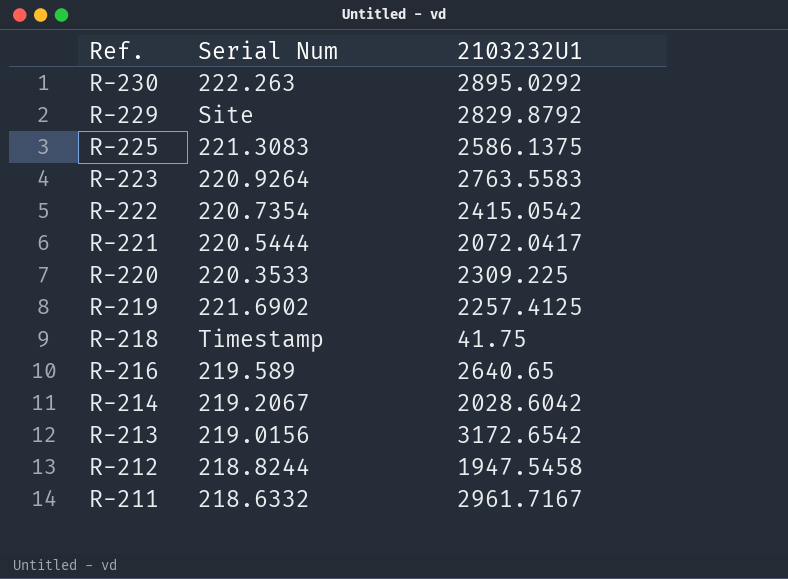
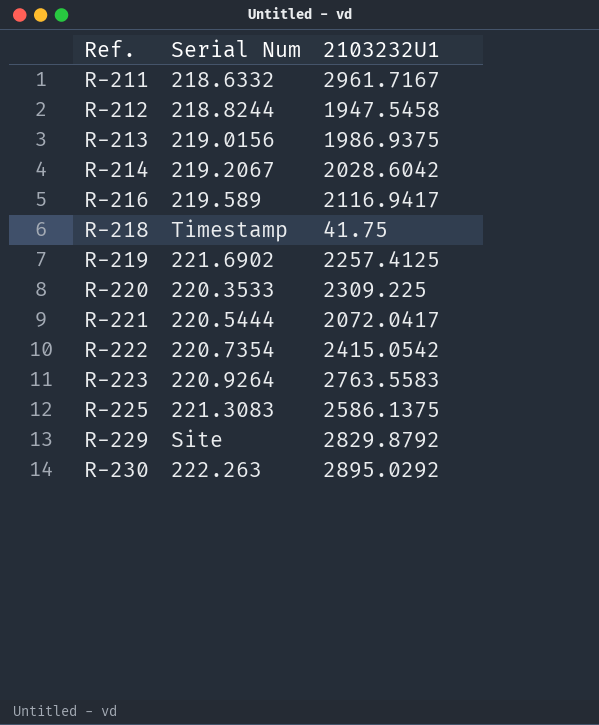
row order: Ref. descending -> Ref. ascending
R-213 | 2103232U1: 3172.6542 -> 1986.9375
R-216 | 2103232U1: 2640.65 -> 2116.9417

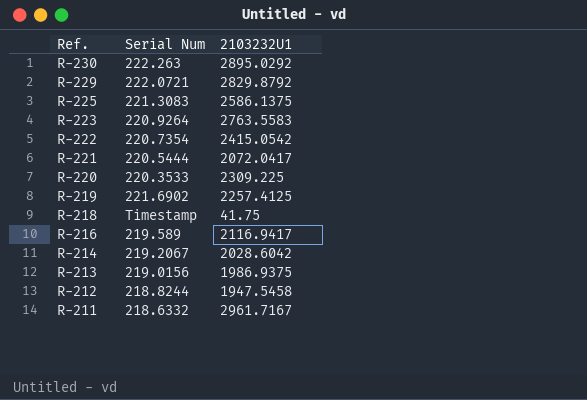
row order: Ref. ascending -> Ref. descending
R-229 | Serial Num: Site -> 222.0721

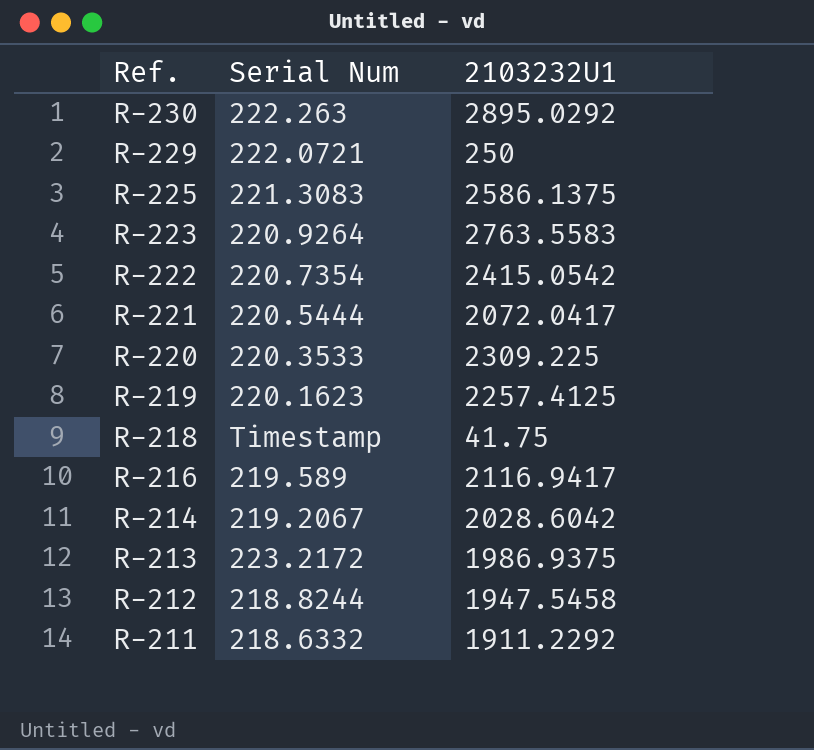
R-229 | 2103232U1: 2829.8792 -> 250
R-219 | Serial Num: 221.6902 -> 220.1623
R-213 | Serial Num: 219.0156 -> 223.2172
R-211 | 2103232U1: 2961.7167 -> 1911.2292

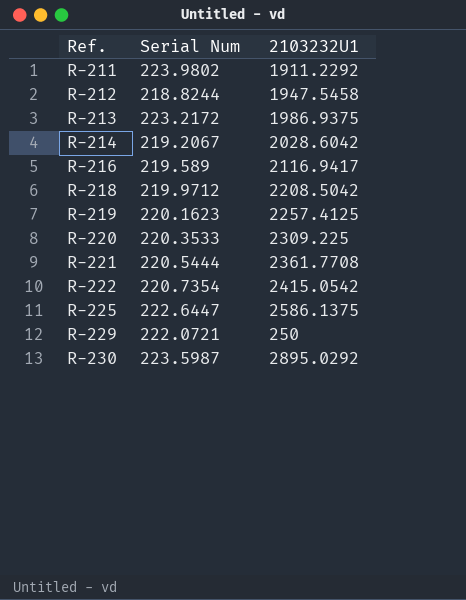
row order: Ref. descending -> Ref. ascending
row R-223: 220.9264 | 2763.5583 -> none
R-211 | Serial Num: 218.6332 -> 223.9802
R-218 | Serial Num: Timestamp -> 219.9712
R-218 | 2103232U1: 41.75 -> 2208.5042
R-221 | 2103232U1: 2072.0417 -> 2361.7708
R-225 | Serial Num: 221.3083 -> 222.6447
R-230 | Serial Num: 222.263 -> 223.5987

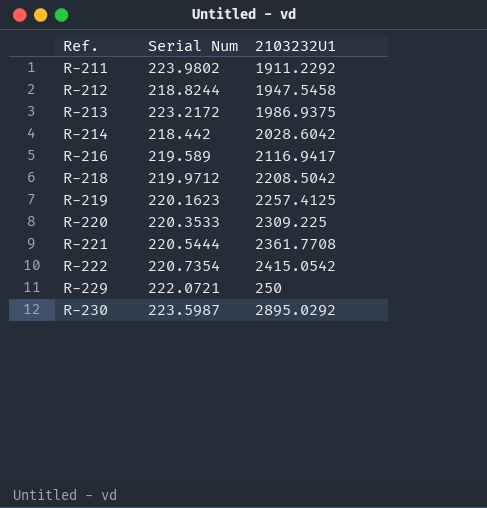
row R-225: 222.6447 | 2586.1375 -> none
R-214 | Serial Num: 219.2067 -> 218.442

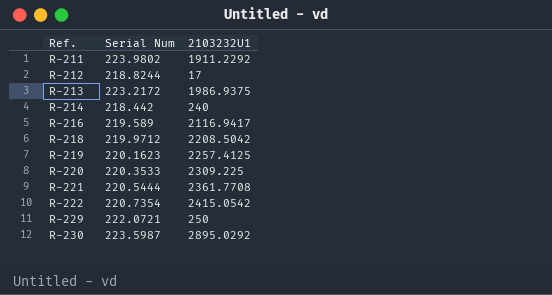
R-212 | 2103232U1: 1947.5458 -> 17
R-214 | 2103232U1: 2028.6042 -> 240

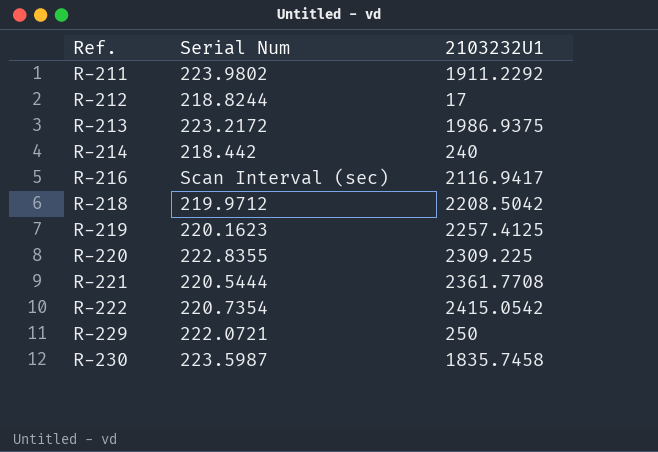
R-216 | Serial Num: 219.589 -> Scan Interval (sec)
R-220 | Serial Num: 220.3533 -> 222.8355
R-230 | 2103232U1: 2895.0292 -> 1835.7458

